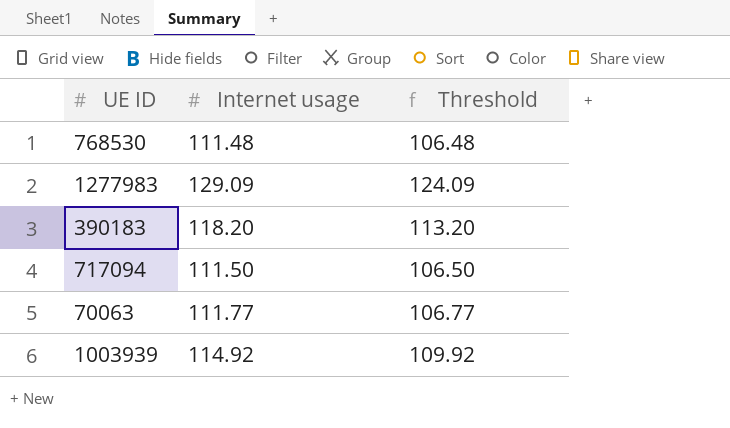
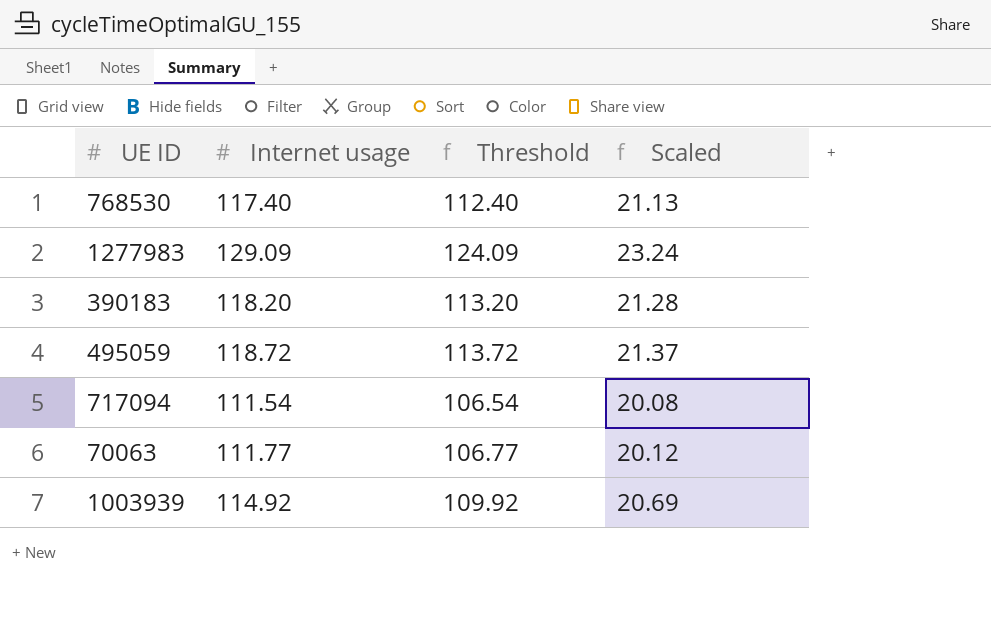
column Scaled | formula: none -> [Internet usage] * 0.18
768530 | Internet usage: 111.48 -> 117.40
768530 | Threshold: 106.48 -> 112.40
row 495059: none -> 118.72 | 113.72 | 21.37
717094 | Internet usage: 111.50 -> 111.54
717094 | Threshold: 106.50 -> 106.54

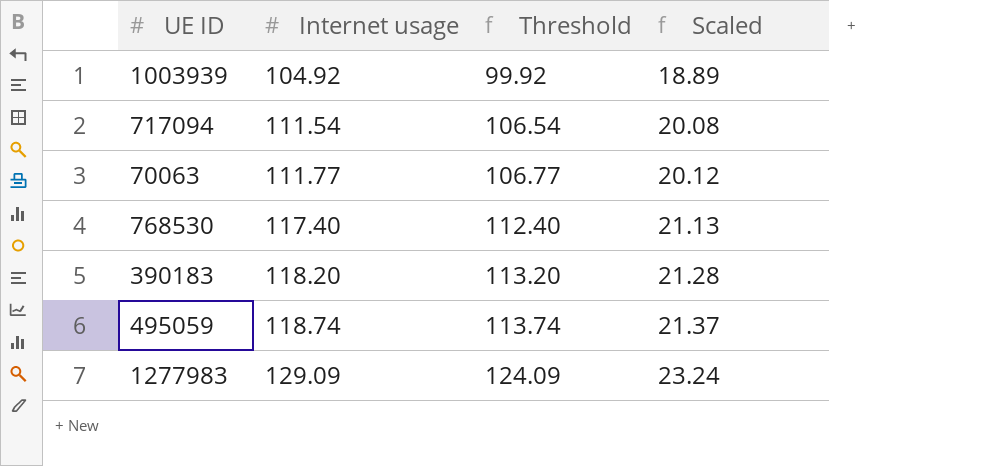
row order: none -> Internet usage ascending
1003939 | Internet usage: 114.92 -> 104.92
1003939 | Threshold: 109.92 -> 99.92
1003939 | Scaled: 20.69 -> 18.89
495059 | Internet usage: 118.72 -> 118.74
495059 | Threshold: 113.72 -> 113.74

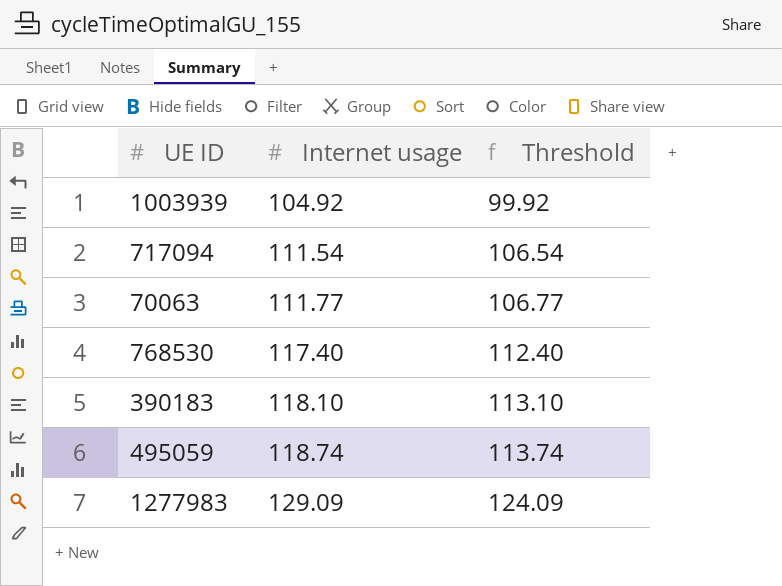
column Scaled | formula: [Internet usage] * 0.18 -> none
390183 | Internet usage: 118.20 -> 118.10
390183 | Threshold: 113.20 -> 113.10

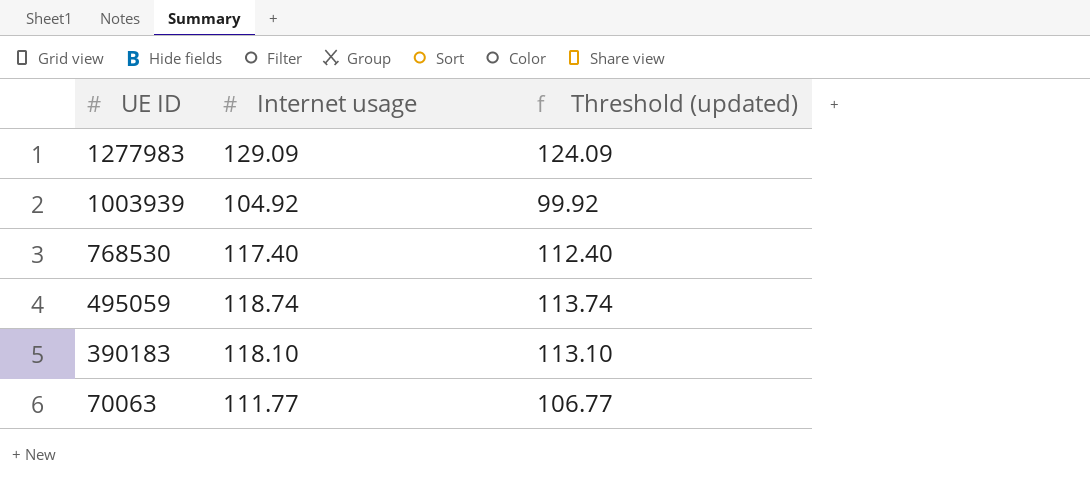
row order: Internet usage ascending -> UE ID descending
column name: Threshold -> Threshold (updated)
row 717094: 111.54 | 106.54 -> none

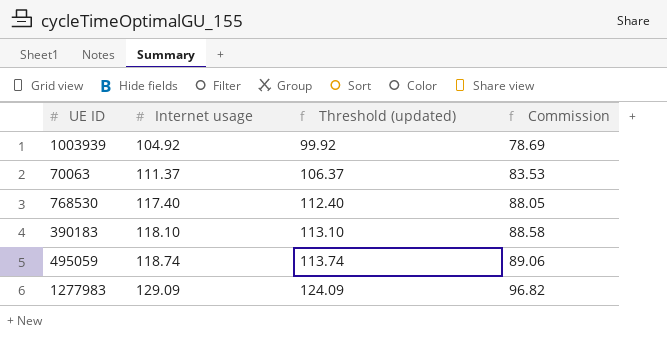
row order: UE ID descending -> Internet usage ascending
column Commission | formula: none -> [Internet usage] * 0.75
70063 | Internet usage: 111.77 -> 111.37
70063 | Threshold (updated): 106.77 -> 106.37

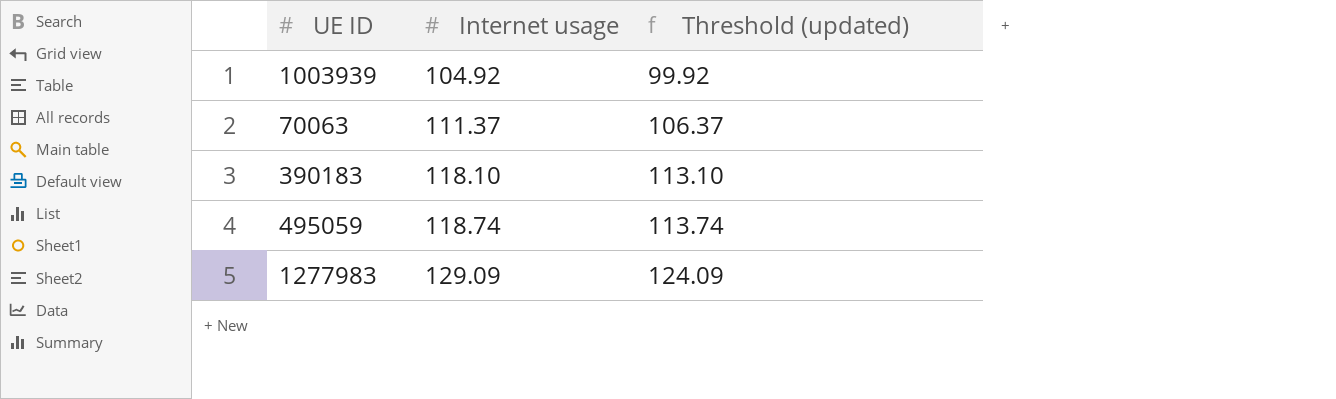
column Commission | formula: [Internet usage] * 0.75 -> none
row 768530: 117.40 | 112.40 | 88.05 -> none

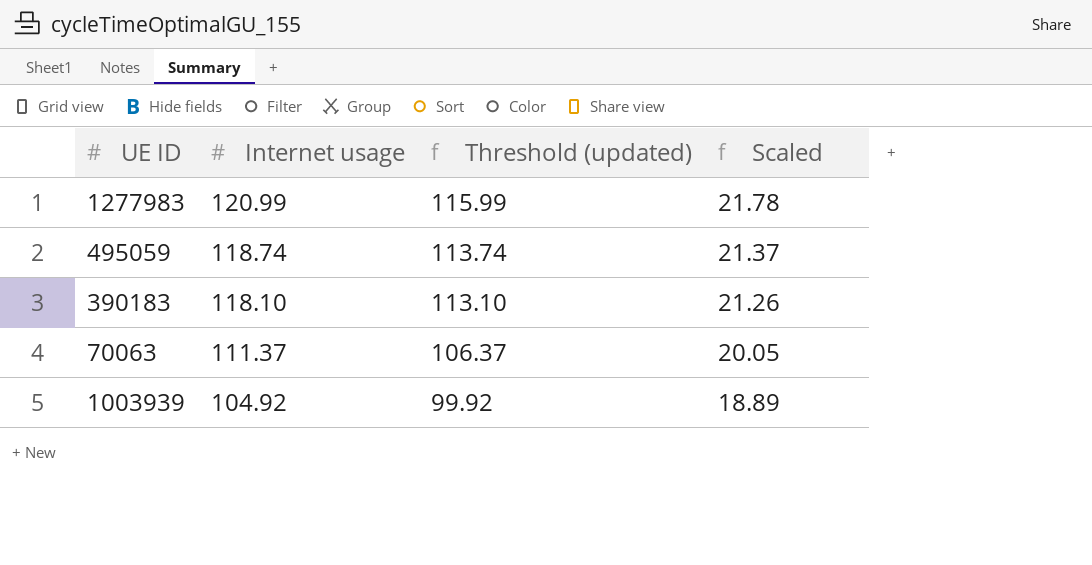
row order: Internet usage ascending -> Internet usage descending
column Scaled | formula: none -> [Internet usage] * 0.18
1277983 | Internet usage: 129.09 -> 120.99
1277983 | Threshold (updated): 124.09 -> 115.99

